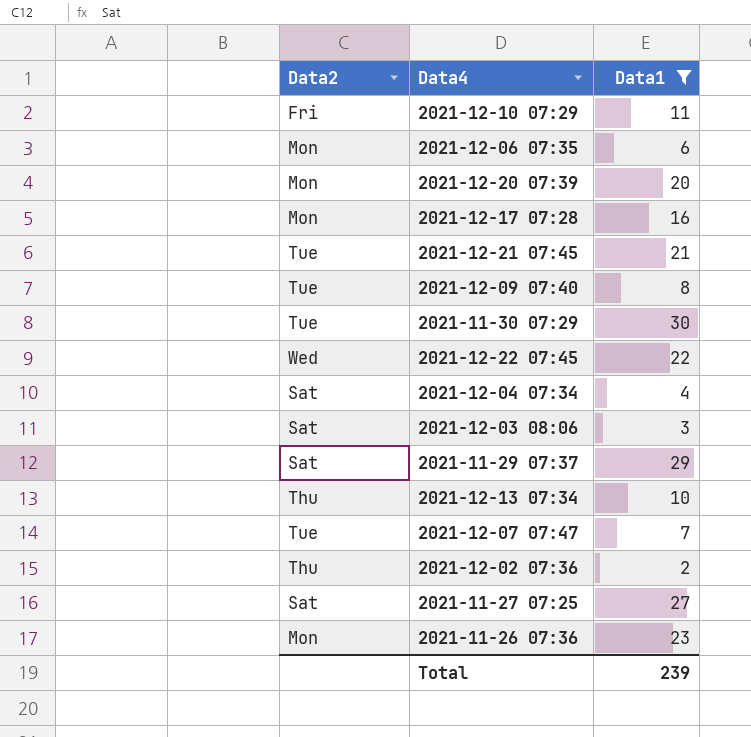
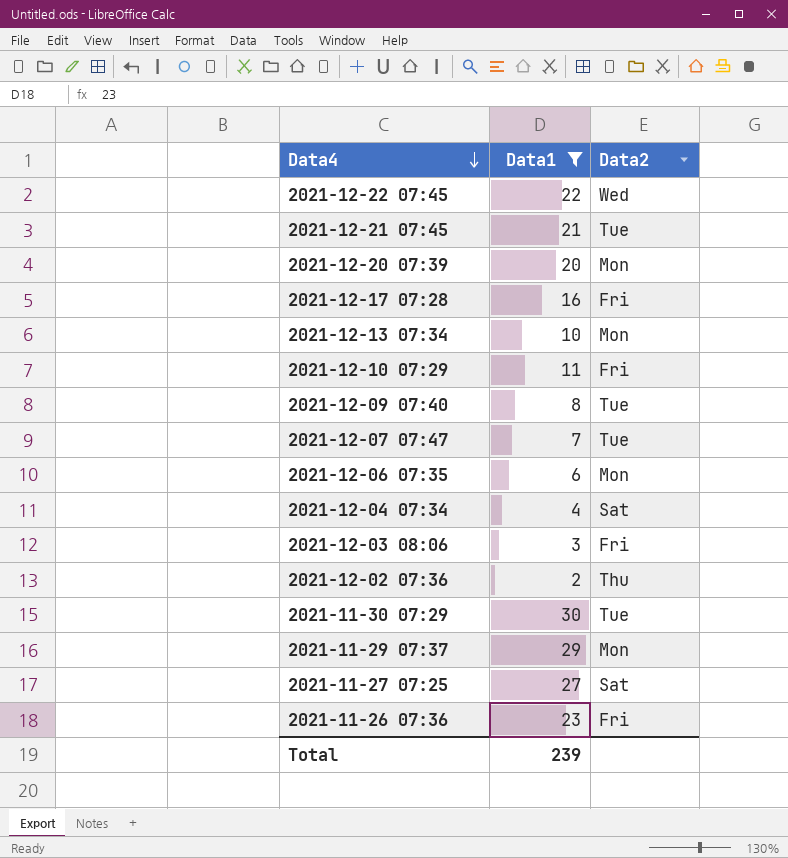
row order: none -> Data4 descending
column Data2 | position: 1 -> 3
2021-12-17 07:28 | Data2: Mon -> Fri
2021-12-13 07:34 | Data2: Thu -> Mon
2021-12-03 08:06 | Data2: Sat -> Fri
2021-11-29 07:37 | Data2: Sat -> Mon
2021-11-26 07:36 | Data2: Mon -> Fri

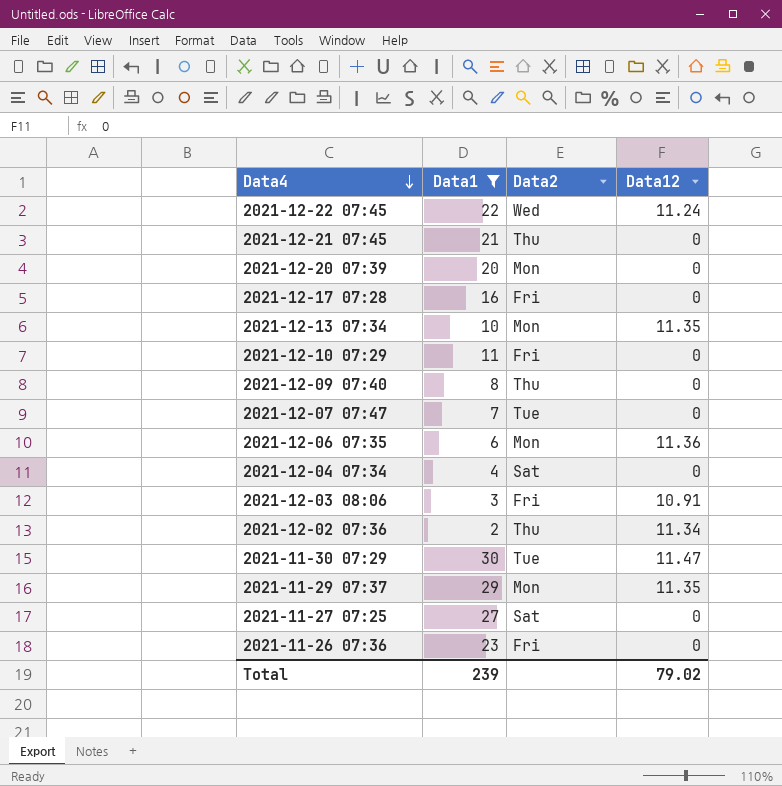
column Data12 | position: none -> 4
2021-12-21 07:45 | Data2: Tue -> Thu
2021-12-09 07:40 | Data2: Tue -> Thu

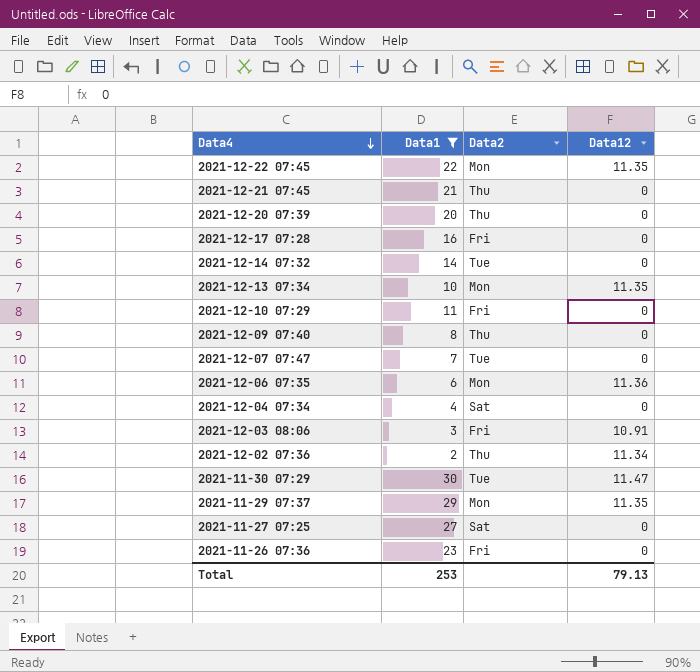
2021-12-22 07:45 | Data2: Wed -> Mon
2021-12-22 07:45 | Data12: 11.24 -> 11.35
2021-12-20 07:39 | Data2: Mon -> Thu
row 2021-12-14 07:32: none -> 14 | Tue | 0
Total | Data1: 239 -> 253
Total | Data12: 79.02 -> 79.13

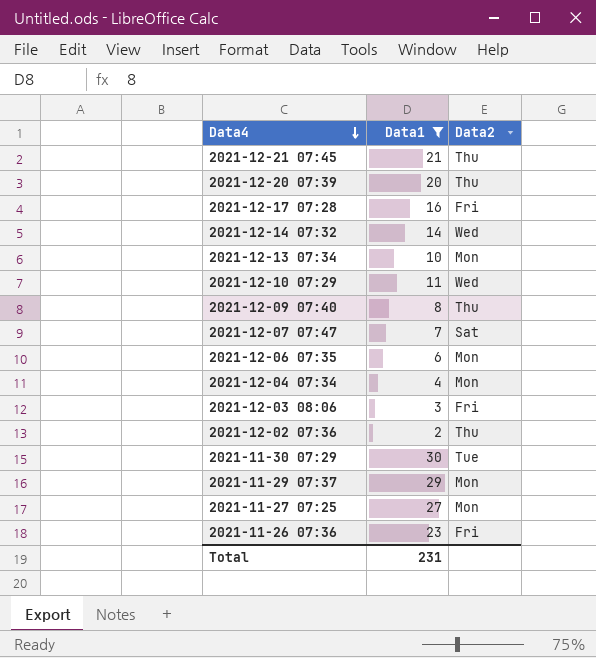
column Data12 | position: 4 -> none
row 2021-12-22 07:45: 22 | Mon | 11.35 -> none
2021-12-14 07:32 | Data2: Tue -> Wed
2021-12-10 07:29 | Data2: Fri -> Wed
2021-12-07 07:47 | Data2: Tue -> Sat
2021-12-04 07:34 | Data2: Sat -> Mon
2021-11-27 07:25 | Data2: Sat -> Mon
Total | Data1: 253 -> 231

